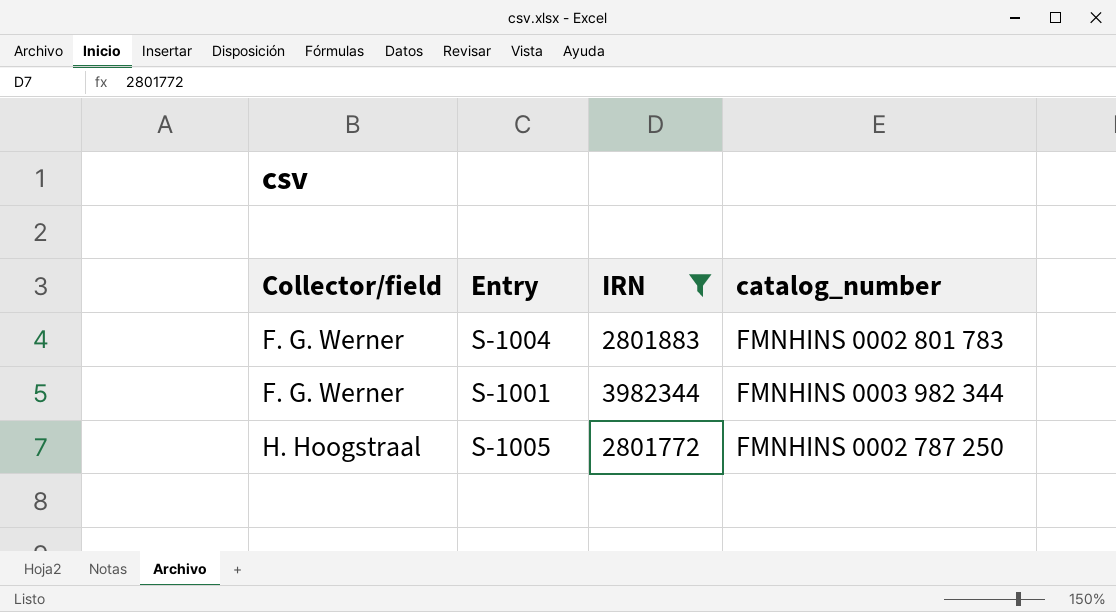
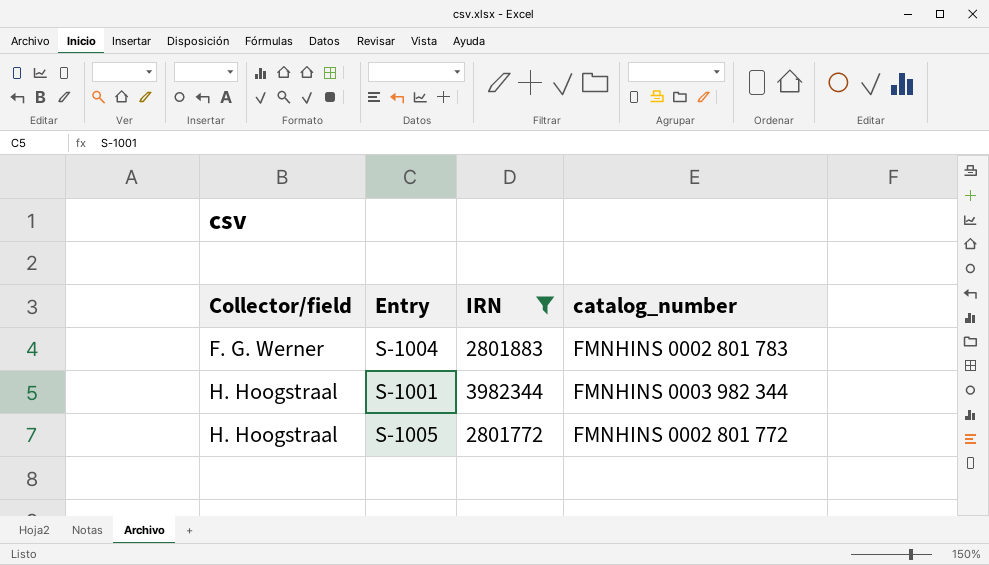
S-1001 | Collector/field: F. G. Werner -> H. Hoogstraal
S-1005 | catalog_number: FMNHINS 0002 787 250 -> FMNHINS 0002 801 772

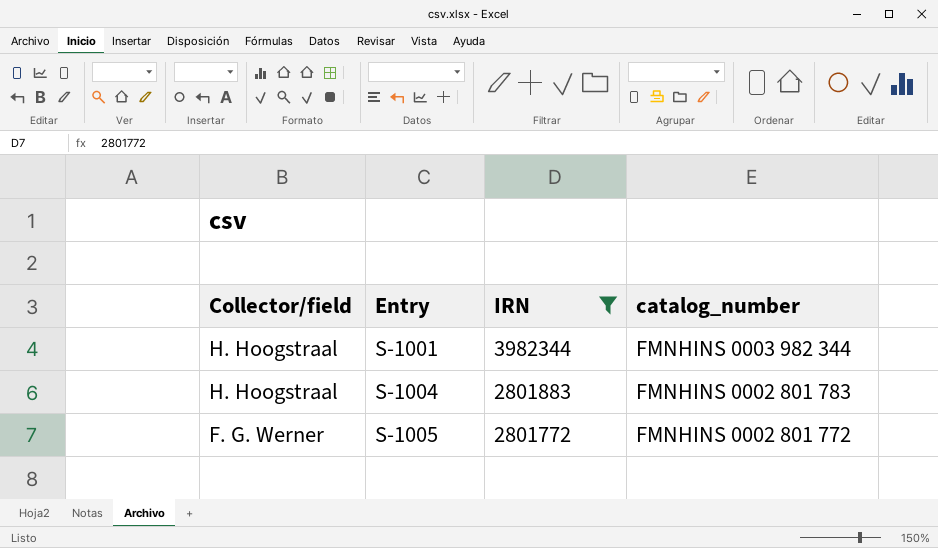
row order: Collector/field ascending -> Collector/field descending
S-1004 | Collector/field: F. G. Werner -> H. Hoogstraal
S-1005 | Collector/field: H. Hoogstraal -> F. G. Werner

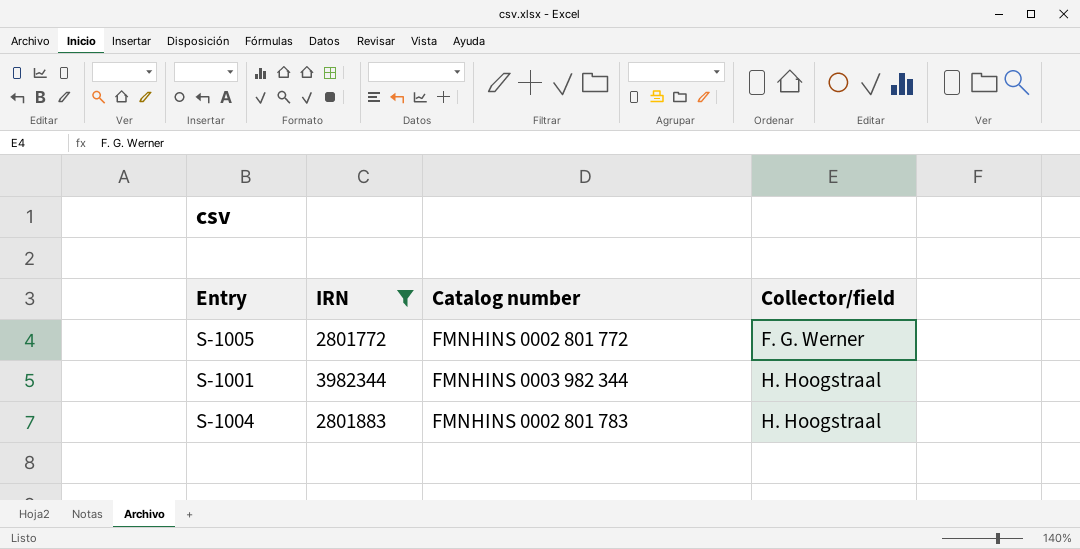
row order: Collector/field descending -> Collector/field ascending
column name: catalog_number -> Catalog number
column Collector/field | position: 1 -> 4

